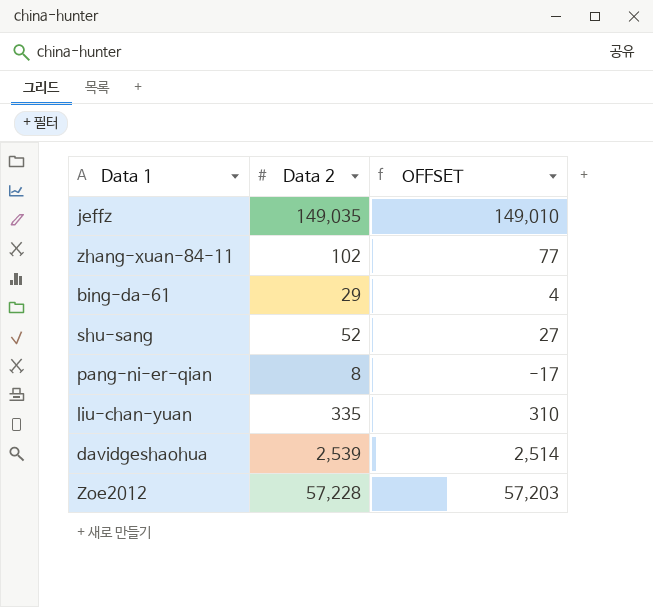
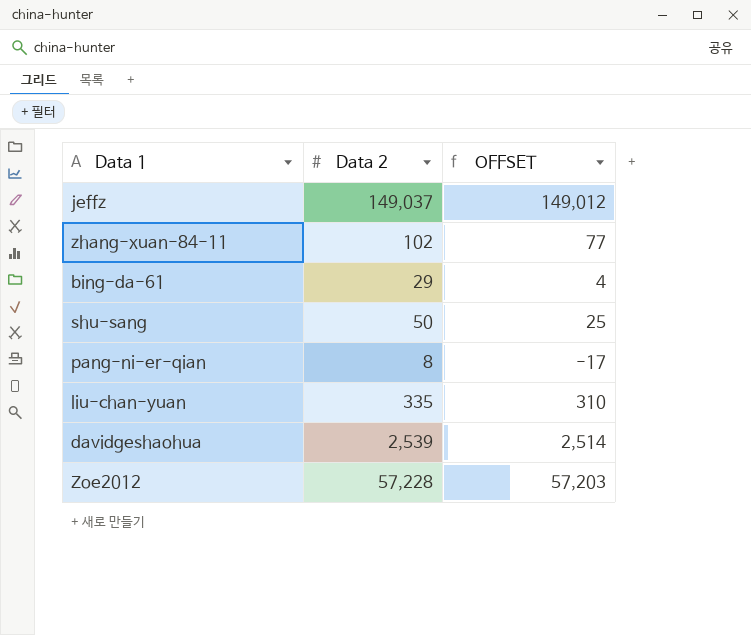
jeffz | Data 2: 149,035 -> 149,037
jeffz | OFFSET: 149,010 -> 149,012
shu-sang | Data 2: 52 -> 50
shu-sang | OFFSET: 27 -> 25

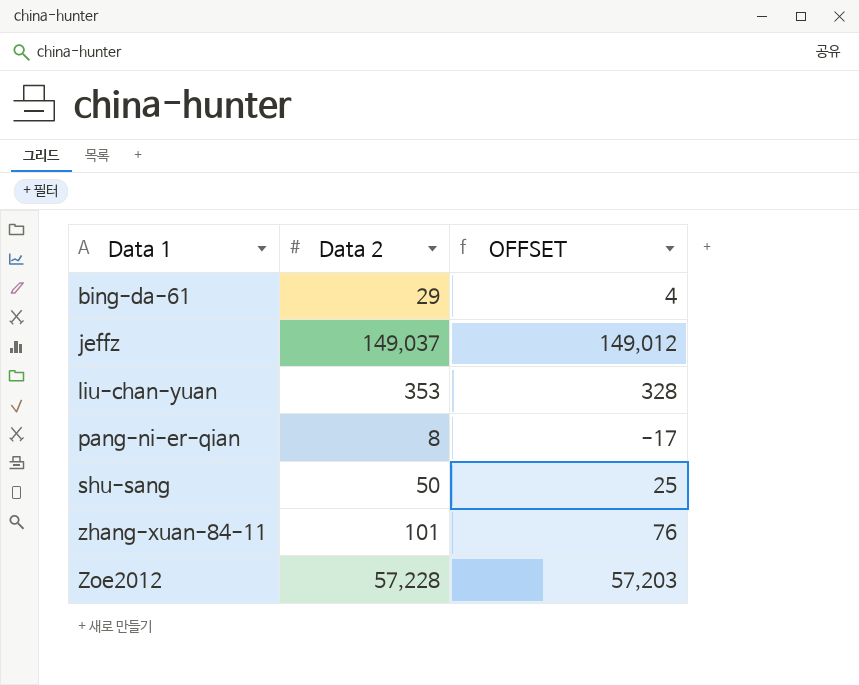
row order: none -> Data 1 ascending
row davidgeshaohua: 2,539 | 2,514 -> none
liu-chan-yuan | Data 2: 335 -> 353
liu-chan-yuan | OFFSET: 310 -> 328
zhang-xuan-84-11 | Data 2: 102 -> 101
zhang-xuan-84-11 | OFFSET: 77 -> 76

